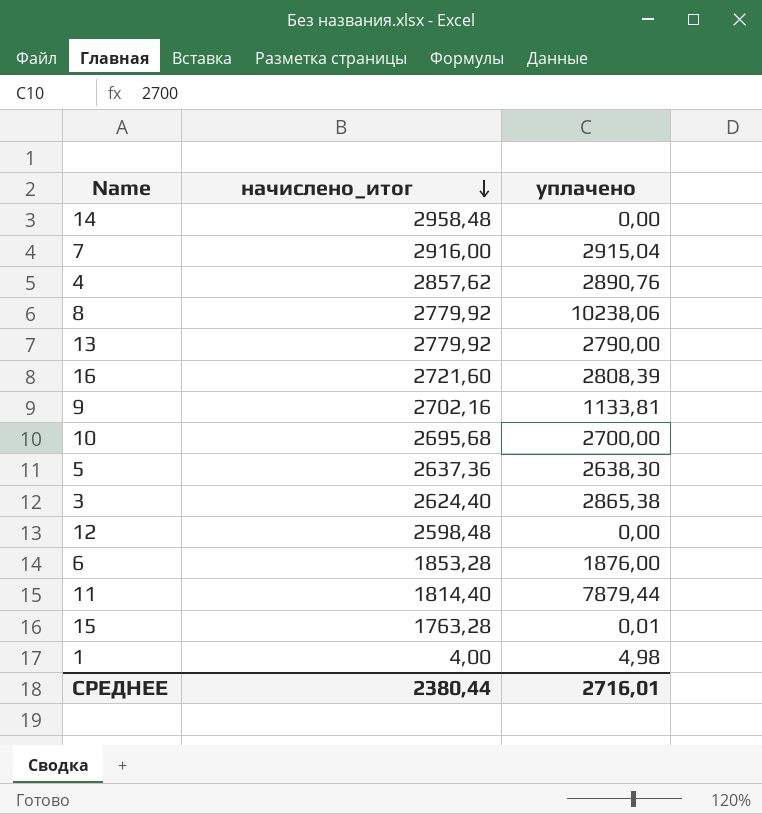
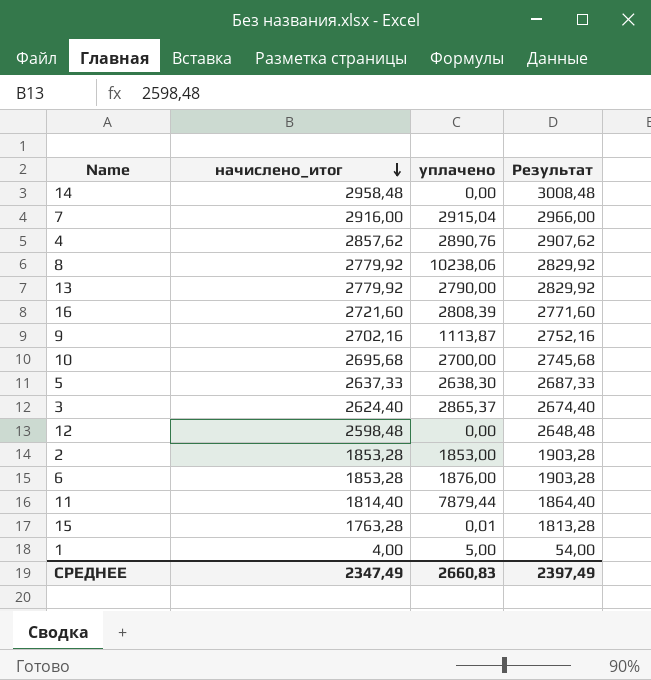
column Результат | formula: none -> [начислено_итог] + 50
9 | уплачено: 1133,81 -> 1113,87
5 | начислено_итог: 2637,36 -> 2637,33
3 | уплачено: 2865,38 -> 2865,37
row 2: none -> 1853,28 | 1853,00 | 1903,28
1 | уплачено: 4,98 -> 5,00
СРЕДНЕЕ | начислено_итог: 2380,44 -> 2347,49
СРЕДНЕЕ | уплачено: 2716,01 -> 2660,83

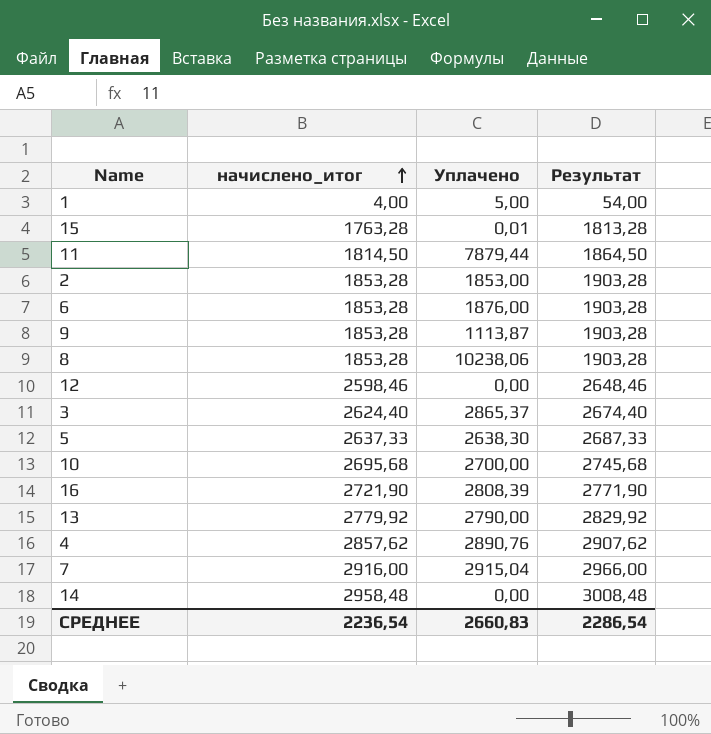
row order: начислено_итог descending -> начислено_итог ascending
column name: уплачено -> Уплачено
11 | начислено_итог: 1814,40 -> 1814,50
11 | Результат: 1864,40 -> 1864,50
9 | начислено_итог: 2702,16 -> 1853,28
9 | Результат: 2752,16 -> 1903,28
8 | начислено_итог: 2779,92 -> 1853,28
8 | Результат: 2829,92 -> 1903,28
12 | начислено_итог: 2598,48 -> 2598,46
12 | Результат: 2648,48 -> 2648,46
16 | начислено_итог: 2721,60 -> 2721,90
16 | Результат: 2771,60 -> 2771,90
СРЕДНЕЕ | начислено_итог: 2347,49 -> 2236,54
СРЕДНЕЕ | Результат: 2397,49 -> 2286,54

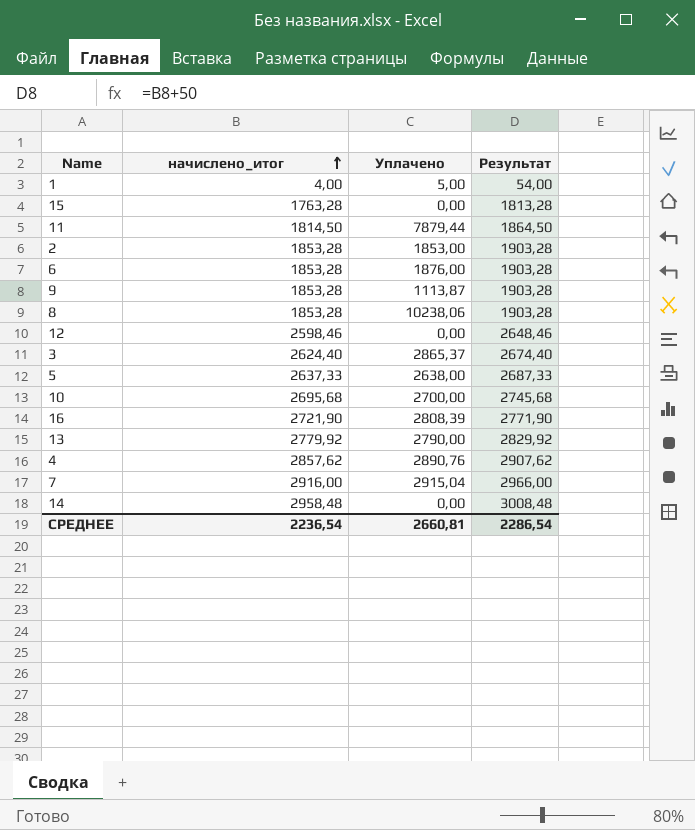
15 | Уплачено: 0,01 -> 0,00
5 | Уплачено: 2638,30 -> 2638,00
СРЕДНЕЕ | Уплачено: 2660,83 -> 2660,81

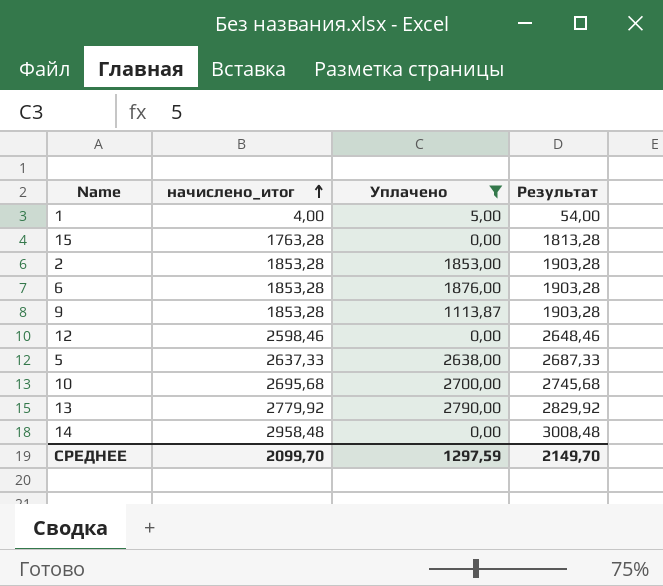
filter: none -> Уплачено <= 2790,00
СРЕДНЕЕ | начислено_итог: 2236,54 -> 2099,70
СРЕДНЕЕ | Уплачено: 2660,81 -> 1297,59
СРЕДНЕЕ | Результат: 2286,54 -> 2149,70

